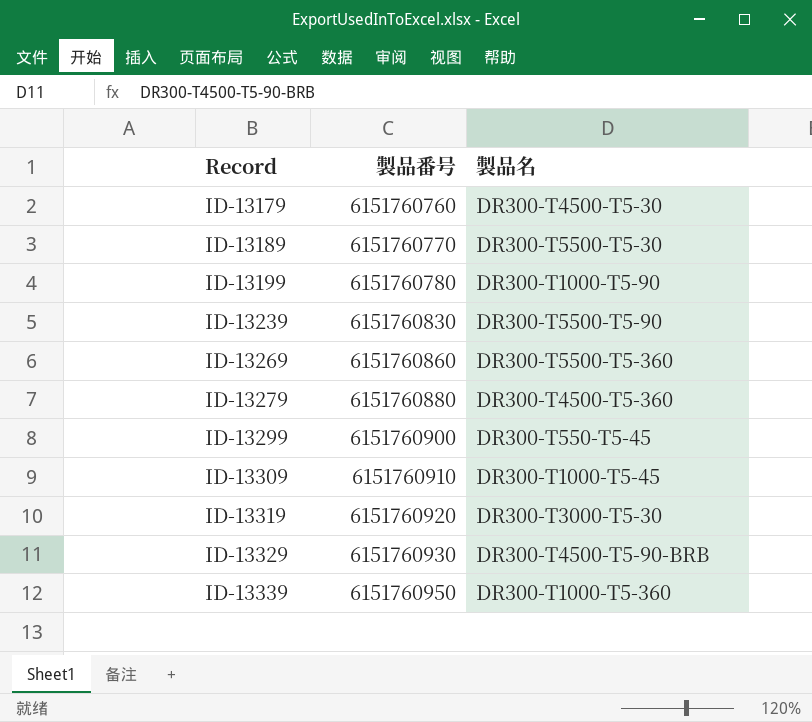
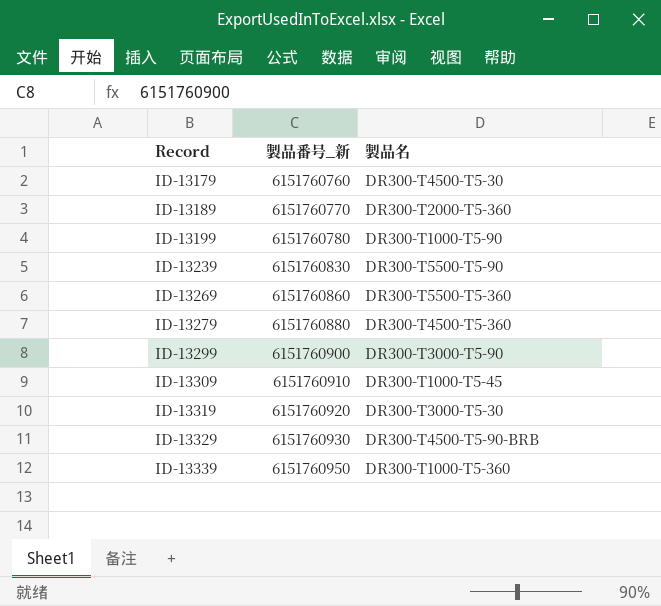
column name: 製品番号 -> 製品番号_新
ID-13189 | 製品名: DR300-T5500-T5-30 -> DR300-T2000-T5-360
ID-13299 | 製品名: DR300-T550-T5-45 -> DR300-T3000-T5-90

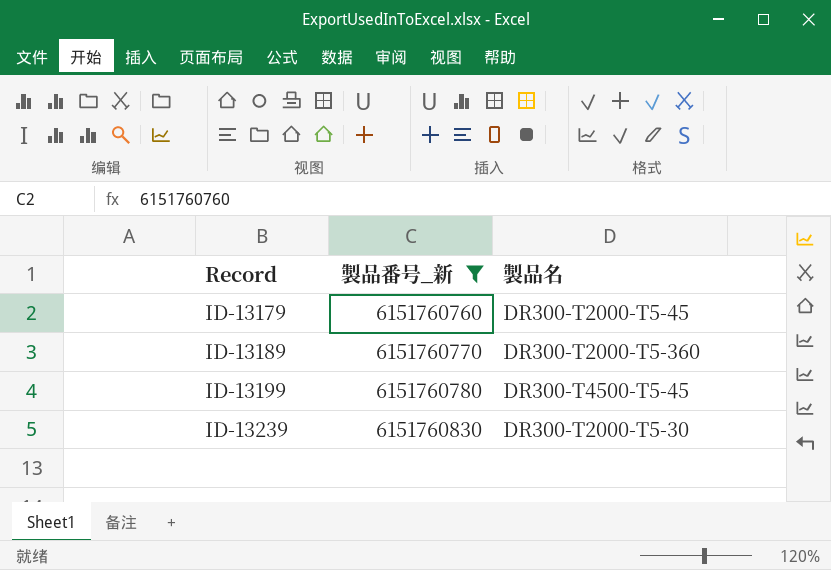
filter: none -> 製品番号_新 <= 6151760830
ID-13179 | 製品名: DR300-T4500-T5-30 -> DR300-T2000-T5-45
ID-13199 | 製品名: DR300-T1000-T5-90 -> DR300-T4500-T5-45
ID-13239 | 製品名: DR300-T5500-T5-90 -> DR300-T2000-T5-30

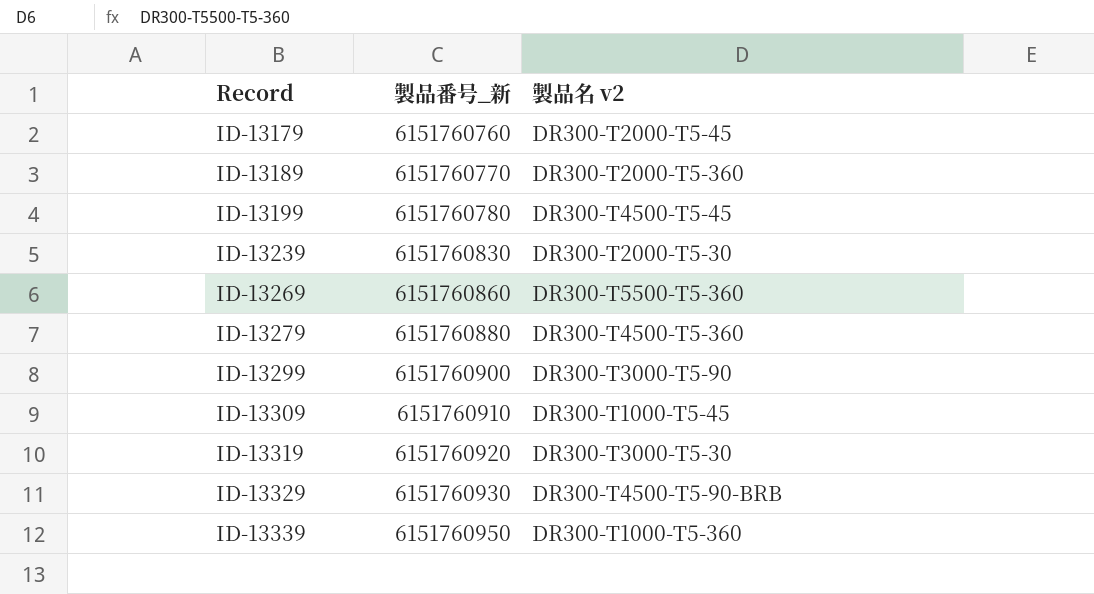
filter: 製品番号_新 <= 6151760830 -> none
column name: 製品名 -> 製品名 v2

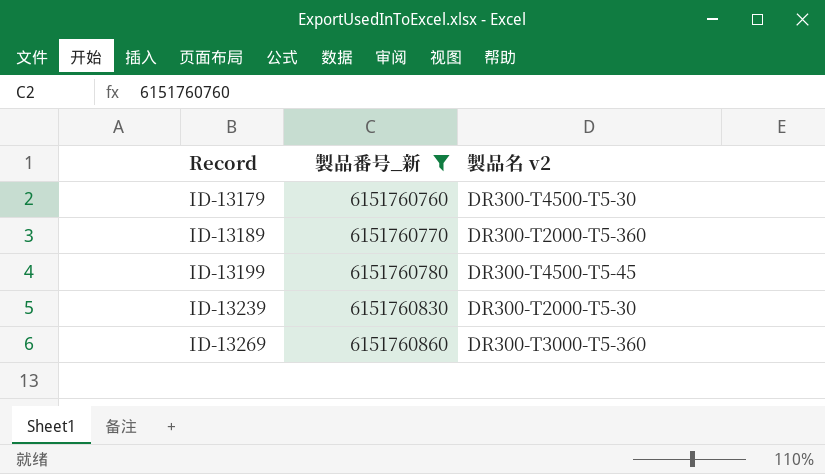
filter: none -> 製品番号_新 <= 6151760860
ID-13179 | 製品名 v2: DR300-T2000-T5-45 -> DR300-T4500-T5-30
ID-13269 | 製品名 v2: DR300-T5500-T5-360 -> DR300-T3000-T5-360

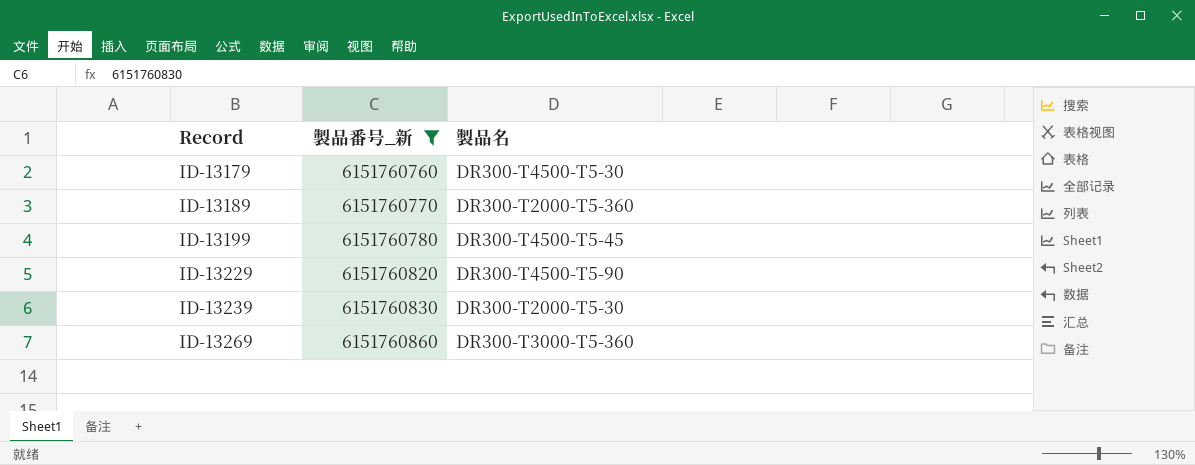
column name: 製品名 v2 -> 製品名
row ID-13229: none -> 6151760820 | DR300-T4500-T5-90

